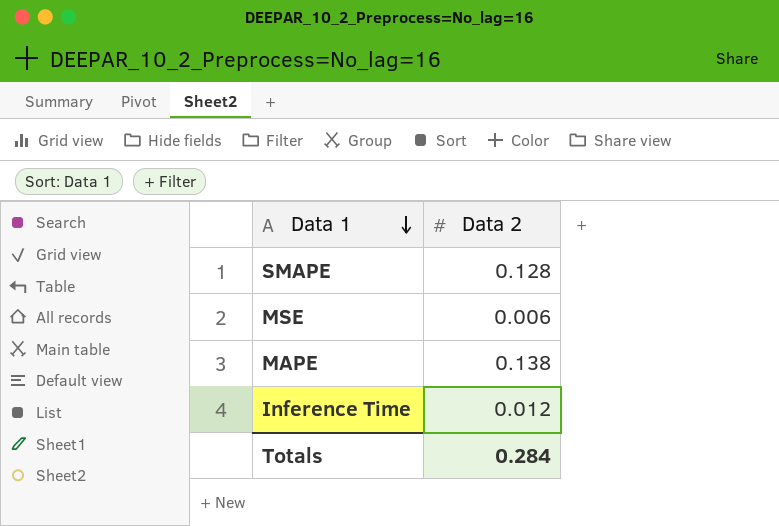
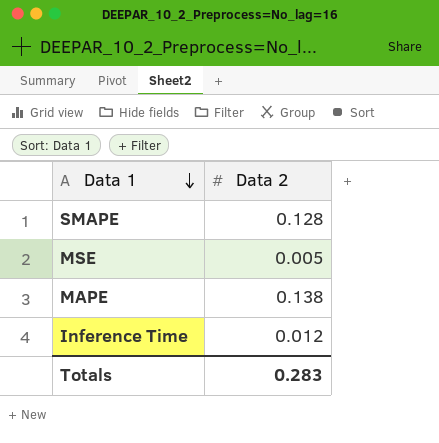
MSE | Data 2: 0.006 -> 0.005
Totals | Data 2: 0.284 -> 0.283

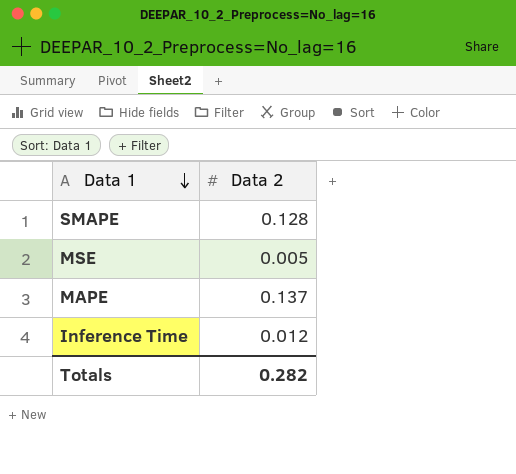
MAPE | Data 2: 0.138 -> 0.137
Totals | Data 2: 0.283 -> 0.282

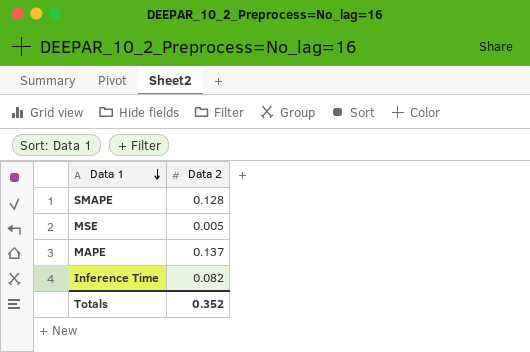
Inference Time | Data 2: 0.012 -> 0.082
Totals | Data 2: 0.282 -> 0.352

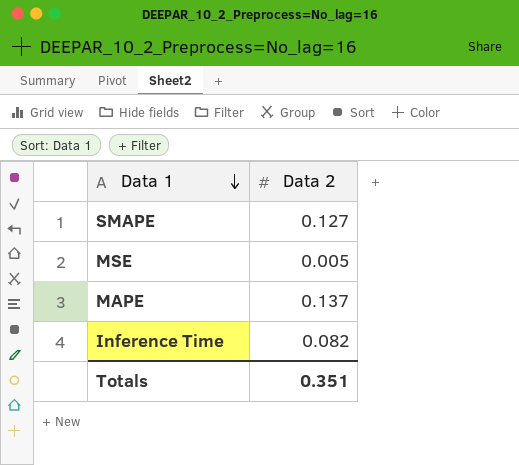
SMAPE | Data 2: 0.128 -> 0.127
Totals | Data 2: 0.352 -> 0.351

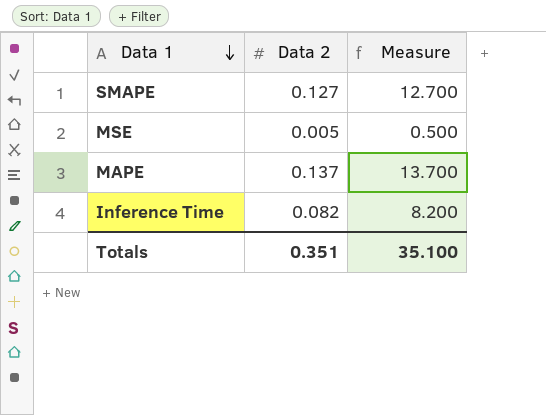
column Measure | formula: none -> [Data 2] * 100

